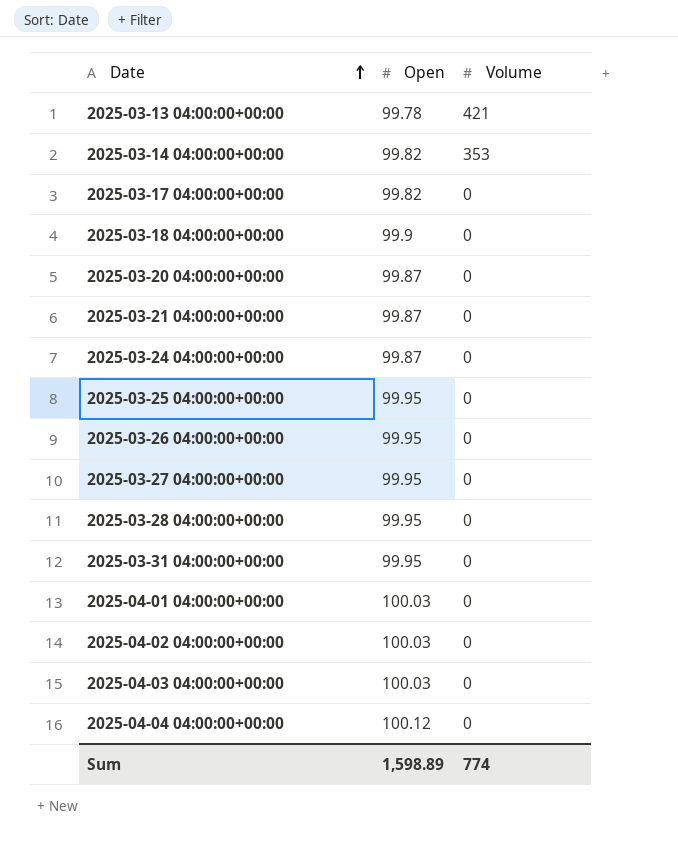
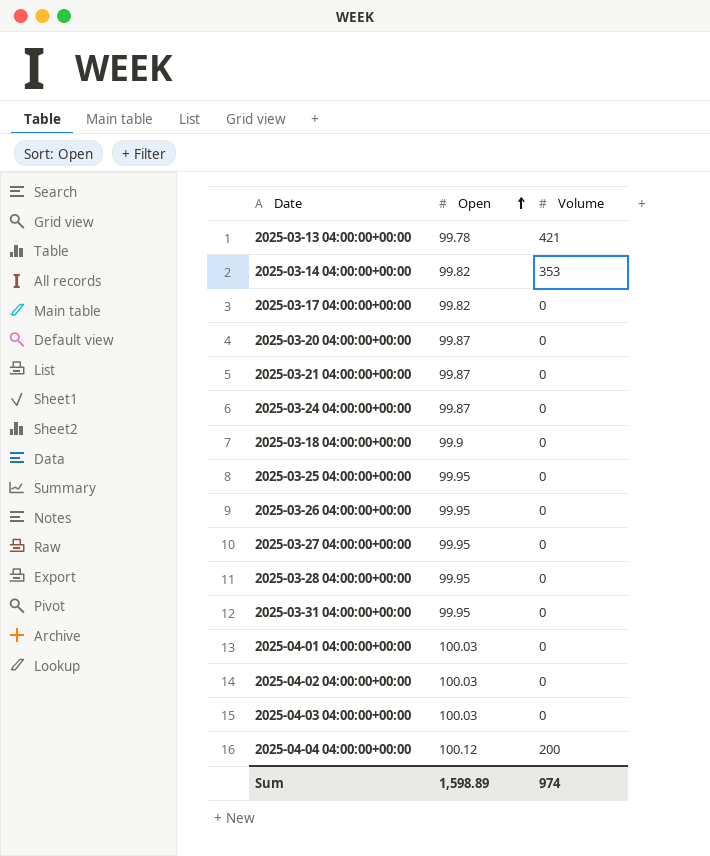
row order: Date ascending -> Open ascending
2025-04-04 04:00:00+00:00 | Volume: 0 -> 200
Sum | Volume: 774 -> 974

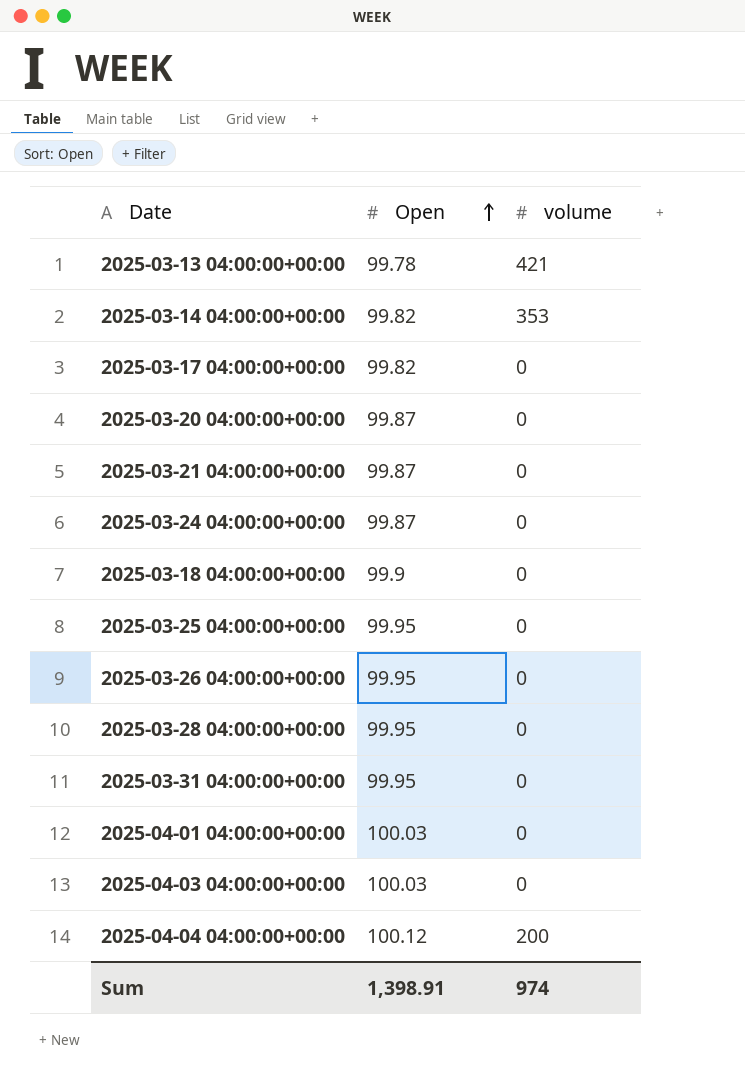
column name: Volume -> volume
row 2025-03-27 04:00:00+00:00: 99.95 | 0 -> none
row 2025-04-02 04:00:00+00:00: 100.03 | 0 -> none
Sum | Open: 1,598.89 -> 1,398.91

